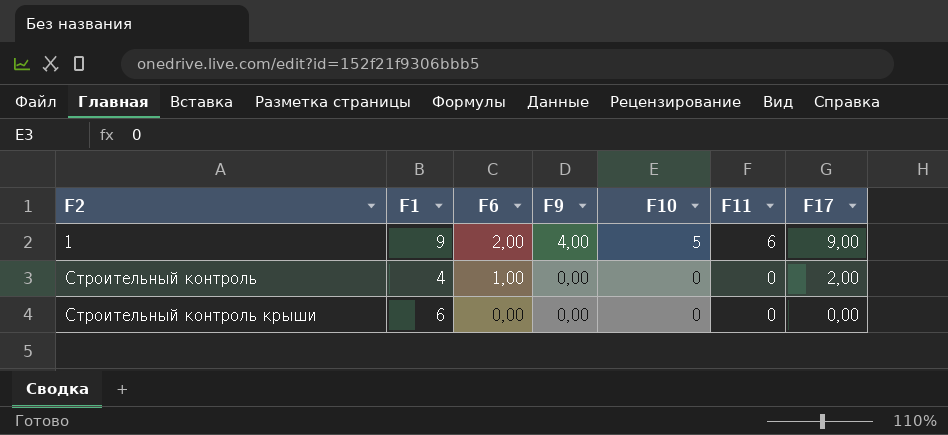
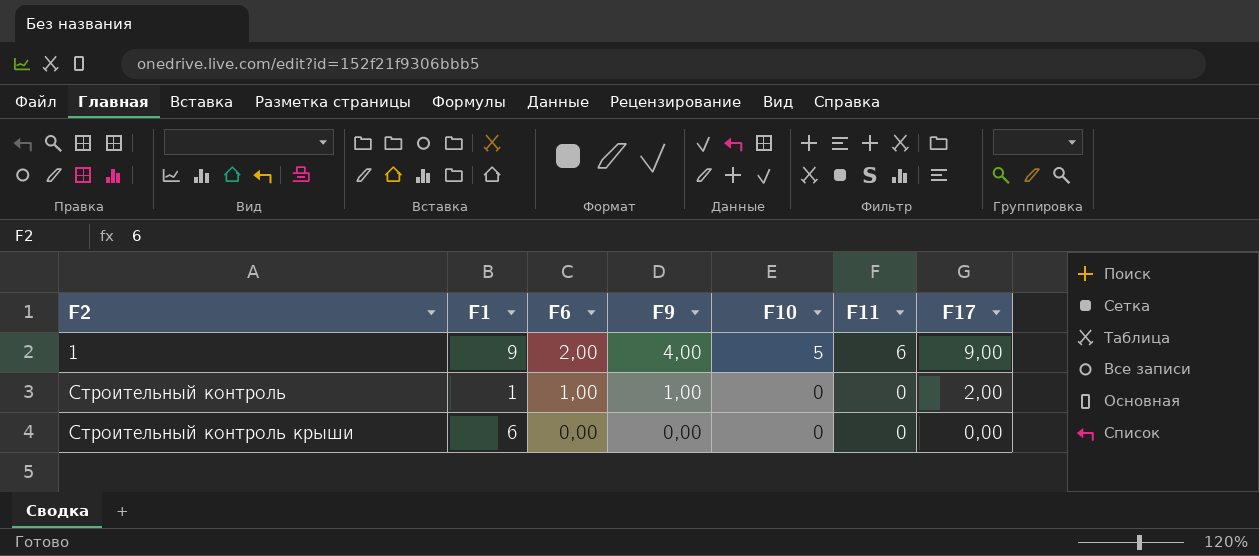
Строительный контроль | F1: 4 -> 1
Строительный контроль | F9: 0,00 -> 1,00

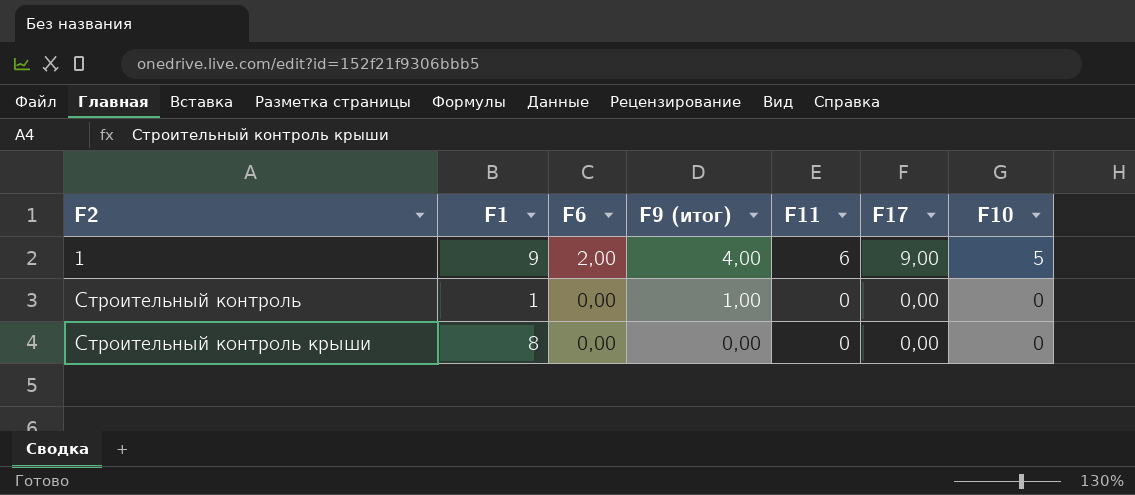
column name: F9 -> F9 (итог)
column F10 | position: 5 -> 7
Строительный контроль | F6: 1,00 -> 0,00
Строительный контроль | F17: 2,00 -> 0,00
Строительный контроль крыши | F1: 6 -> 8

